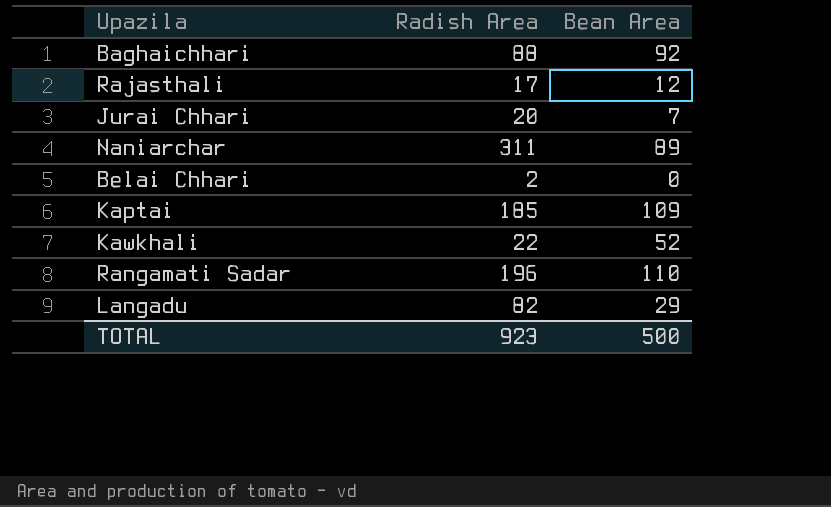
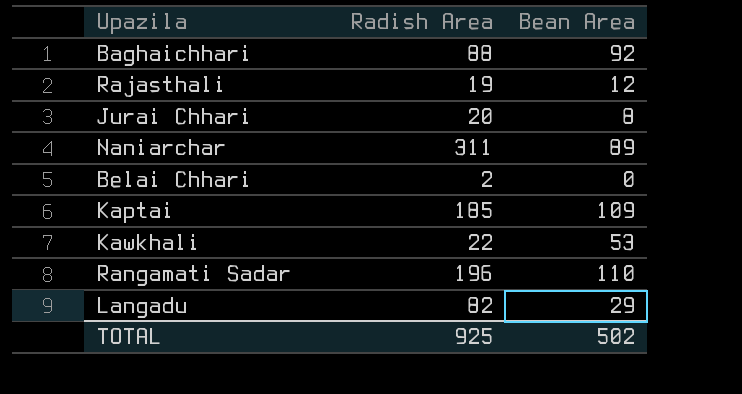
Rajasthali | Radish Area: 17 -> 19
Jurai Chhari | Bean Area: 7 -> 8
Kawkhali | Bean Area: 52 -> 53
TOTAL | Radish Area: 923 -> 925
TOTAL | Bean Area: 500 -> 502

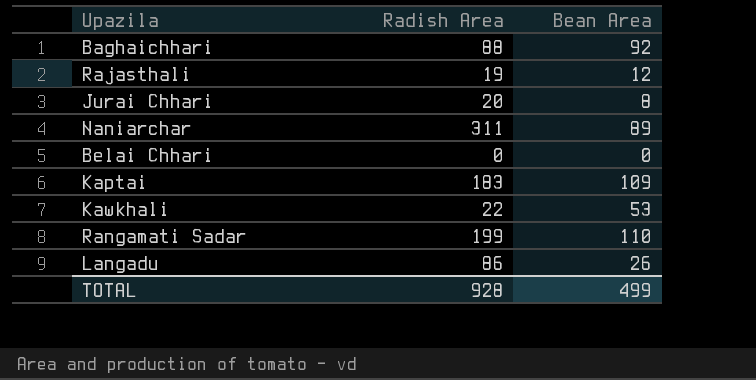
Belai Chhari | Radish Area: 2 -> 0
Kaptai | Radish Area: 185 -> 183
Rangamati Sadar | Radish Area: 196 -> 199
Langadu | Radish Area: 82 -> 86
Langadu | Bean Area: 29 -> 26
TOTAL | Radish Area: 925 -> 928
TOTAL | Bean Area: 502 -> 499

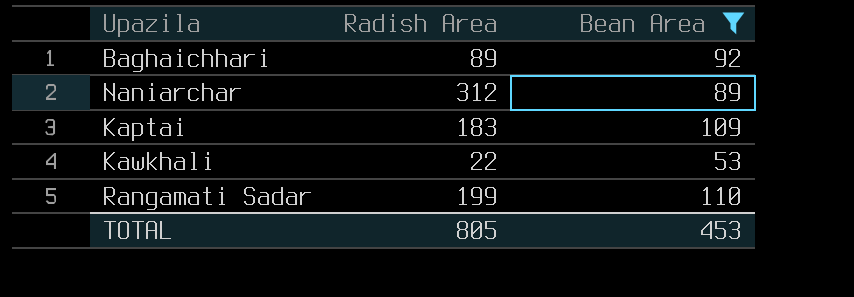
filter: none -> Bean Area >= 53
Baghaichhari | Radish Area: 88 -> 89
Naniarchar | Radish Area: 311 -> 312
TOTAL | Radish Area: 928 -> 805
TOTAL | Bean Area: 499 -> 453

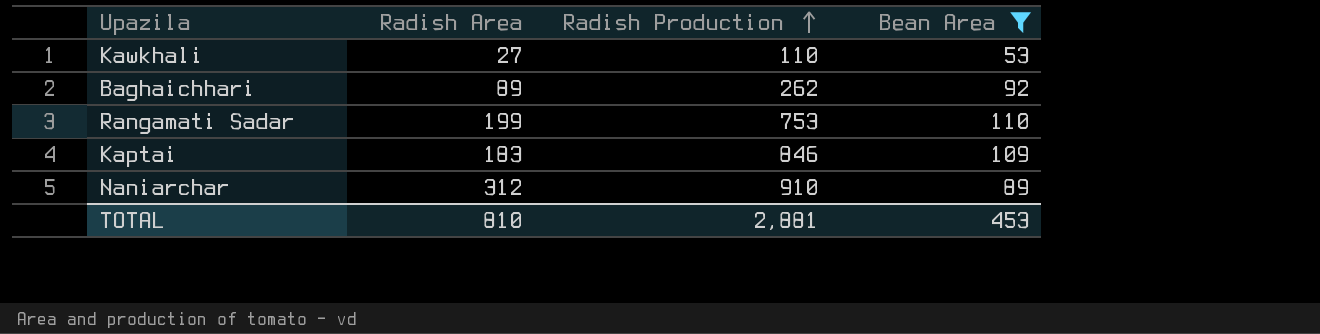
row order: none -> Radish Production ascending
column Radish Production | position: none -> 3
Kawkhali | Radish Area: 22 -> 27
TOTAL | Radish Area: 805 -> 810

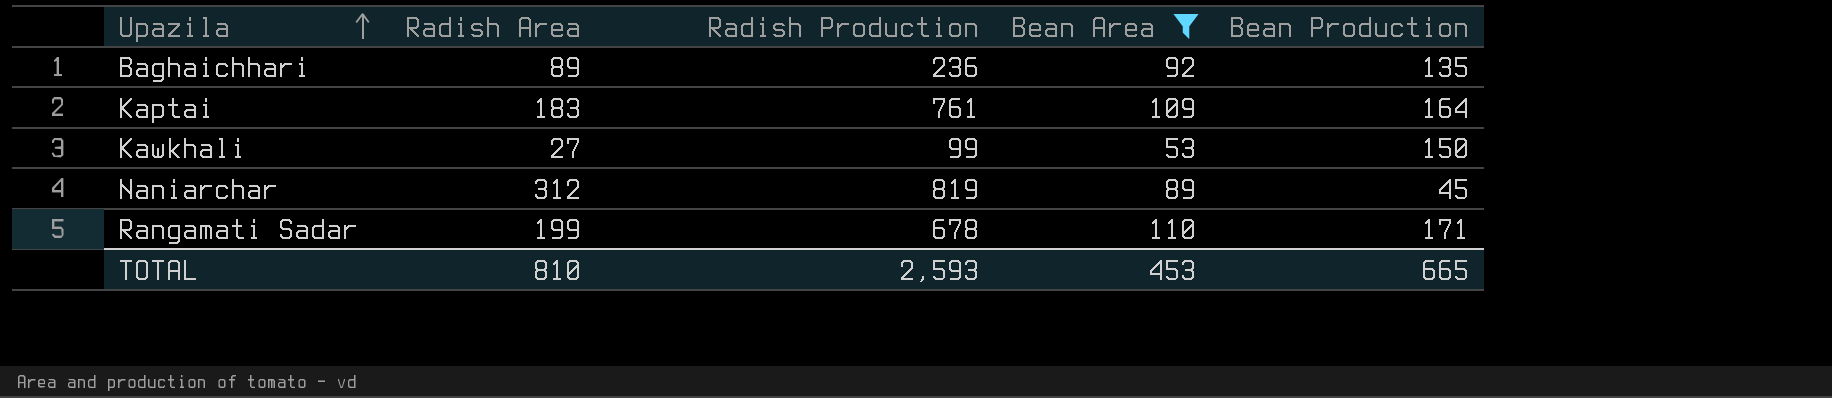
row order: Radish Production ascending -> Upazila ascending
column Bean Production | position: none -> 5
Baghaichhari | Radish Production: 262 -> 236
Kaptai | Radish Production: 846 -> 761
Kawkhali | Radish Production: 110 -> 99
Naniarchar | Radish Production: 910 -> 819
Rangamati Sadar | Radish Production: 753 -> 678
TOTAL | Radish Production: 2,881 -> 2,593

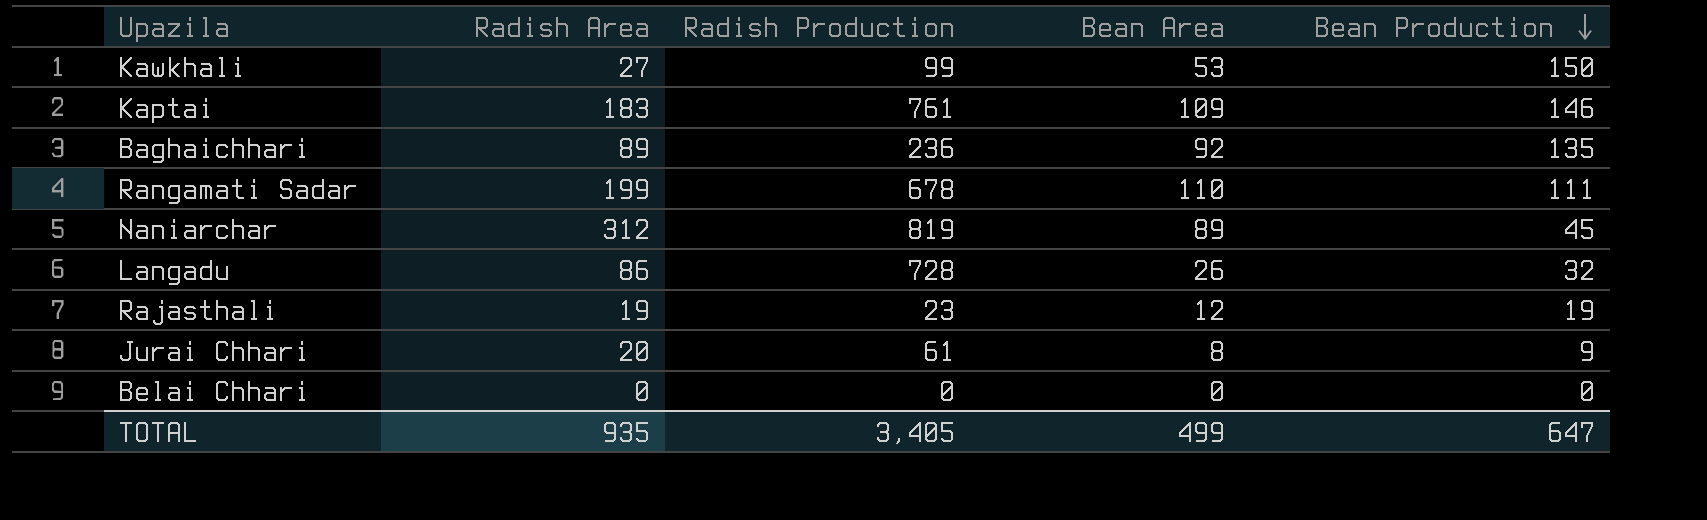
filter: Bean Area >= 53 -> none
row order: Upazila ascending -> Bean Production descending
Kaptai | Bean Production: 164 -> 146
Rangamati Sadar | Bean Production: 171 -> 111
TOTAL | Radish Area: 810 -> 935
TOTAL | Radish Production: 2,593 -> 3,405
TOTAL | Bean Area: 453 -> 499
TOTAL | Bean Production: 665 -> 647

